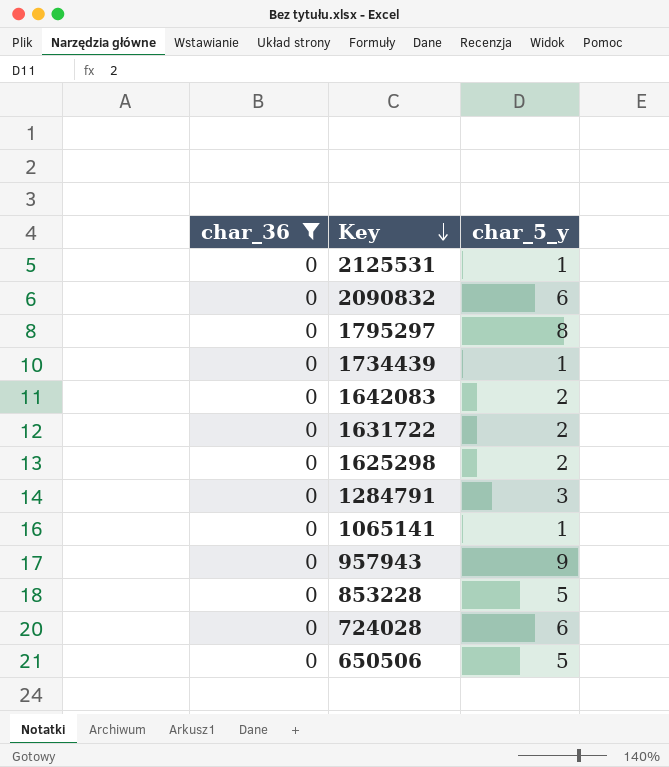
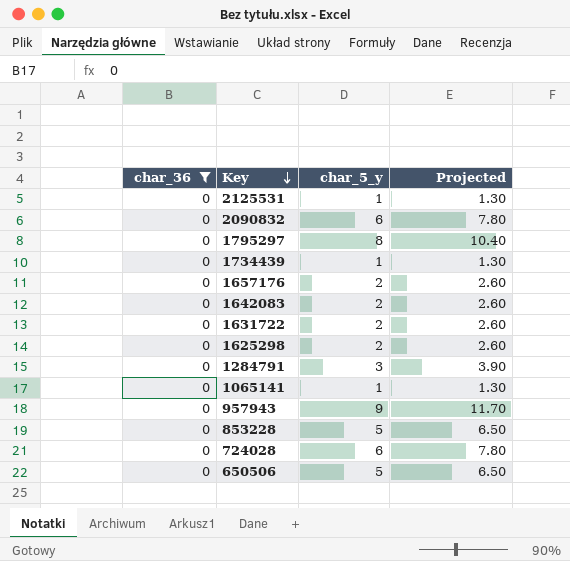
column Projected | formula: none -> [char_5_y] * 1.3
row 1657176: none -> 0 | 2 | 2.60

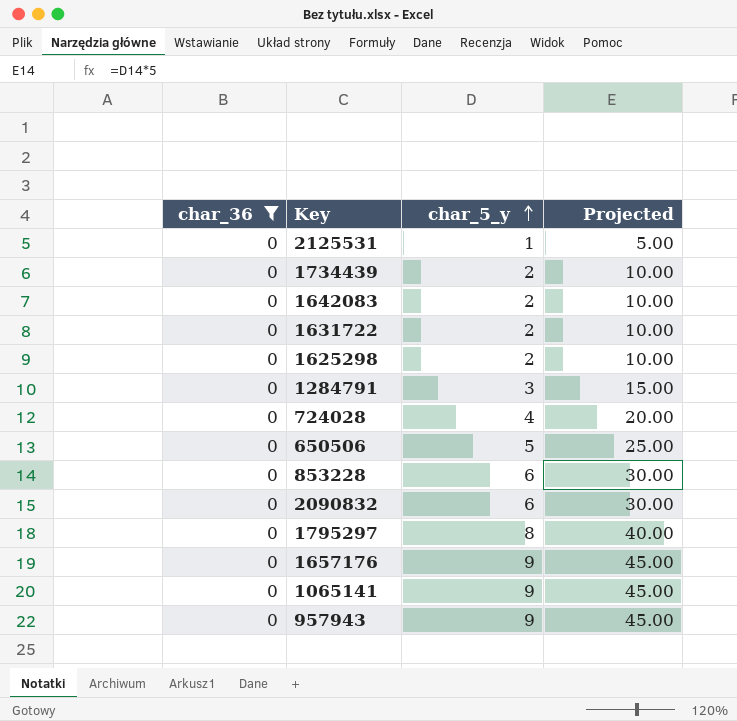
row order: Key descending -> char_5_y ascending
column Projected | formula: [char_5_y] * 1.3 -> [char_5_y] * 5
1734439 | char_5_y: 1 -> 2
724028 | char_5_y: 6 -> 4
853228 | char_5_y: 5 -> 6
1657176 | char_5_y: 2 -> 9
1065141 | char_5_y: 1 -> 9

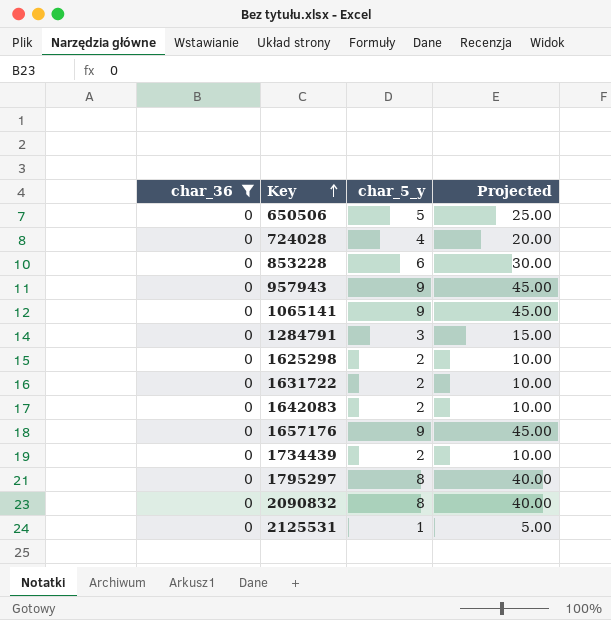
row order: char_5_y ascending -> Key ascending
2090832 | char_5_y: 6 -> 8
2090832 | Projected: 30.00 -> 40.00

